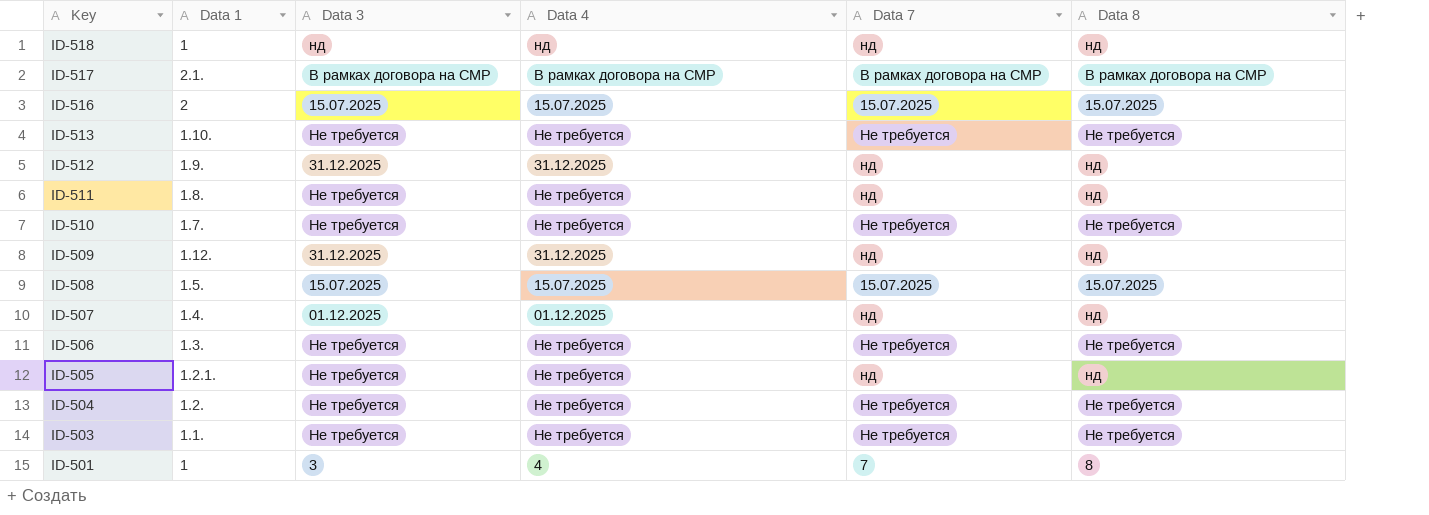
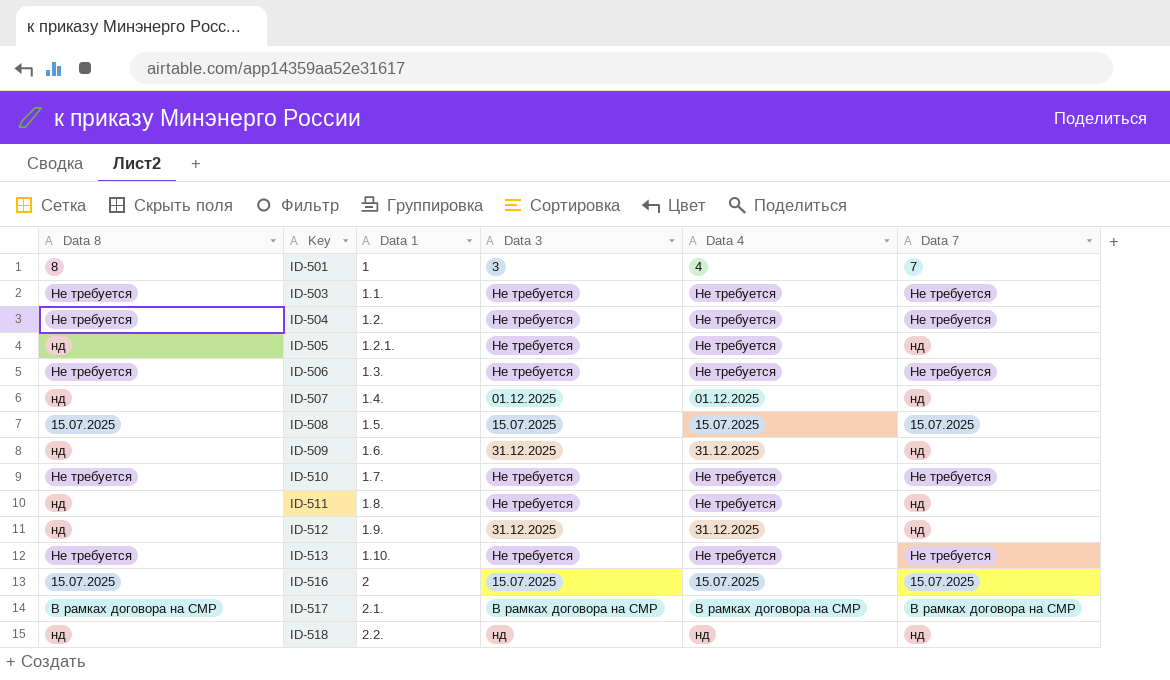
row order: Key descending -> Key ascending
column Data 8 | position: 6 -> 1
ID-509 | Data 1: 1.12. -> 1.6.
ID-518 | Data 1: 1 -> 2.2.

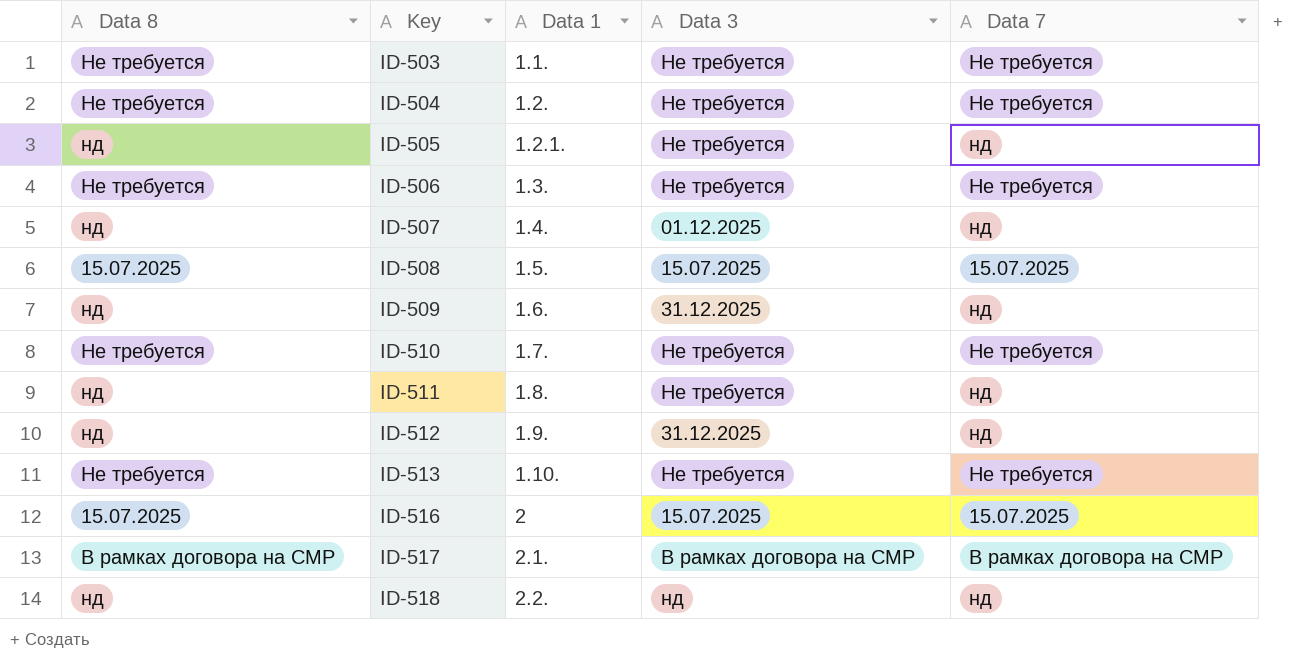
column Data 4 | position: 5 -> none
row ID-501: 8 | 1 | 3 | 4 | 7 -> none

